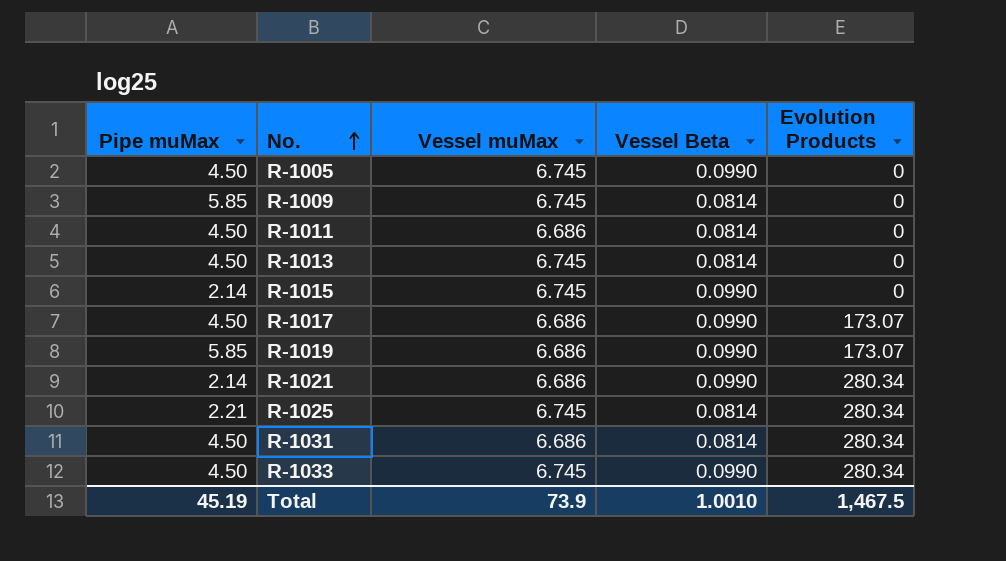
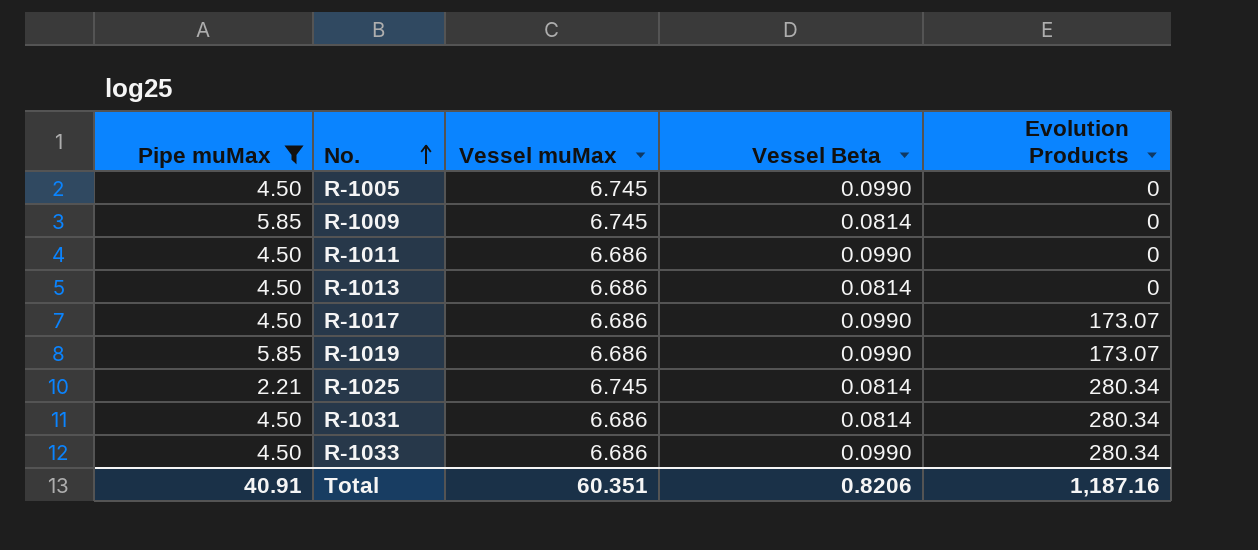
filter: none -> Pipe muMax != 2.14
R-1011 | Vessel Beta: 0.0814 -> 0.0990
R-1013 | Vessel muMax: 6.745 -> 6.686
R-1033 | Vessel muMax: 6.745 -> 6.686
Total | Pipe muMax: 45.19 -> 40.91
Total | Vessel muMax: 73.9 -> 60.351
Total | Vessel Beta: 1.0010 -> 0.8206
Total | Evolution Products: 1,467.5 -> 1,187.16

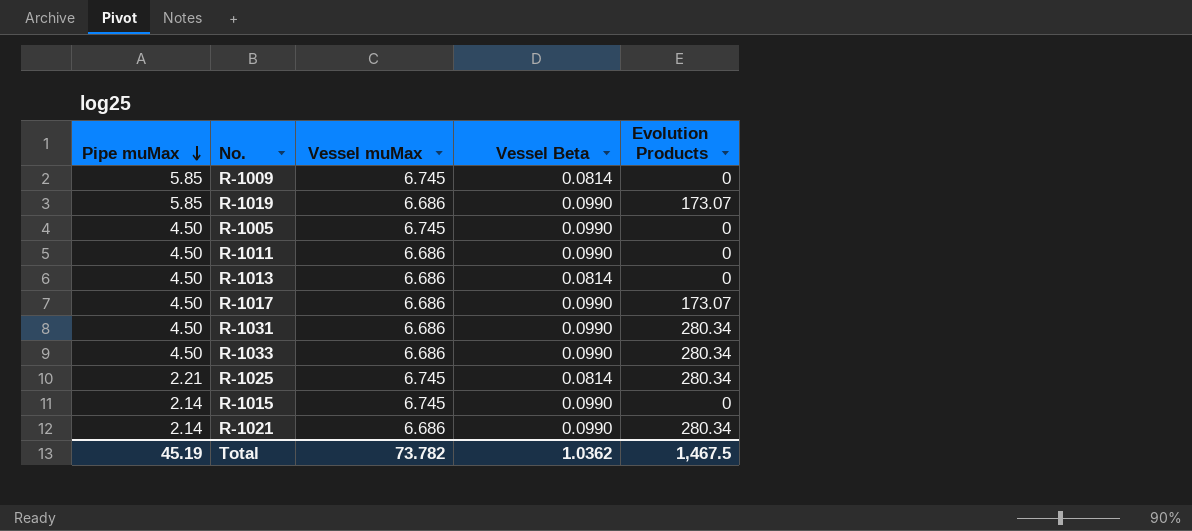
filter: Pipe muMax != 2.14 -> none
row order: No. ascending -> Pipe muMax descending
R-1031 | Vessel Beta: 0.0814 -> 0.0990
Total | Pipe muMax: 40.91 -> 45.19
Total | Vessel muMax: 60.351 -> 73.782
Total | Vessel Beta: 0.8206 -> 1.0362
Total | Evolution Products: 1,187.16 -> 1,467.5

